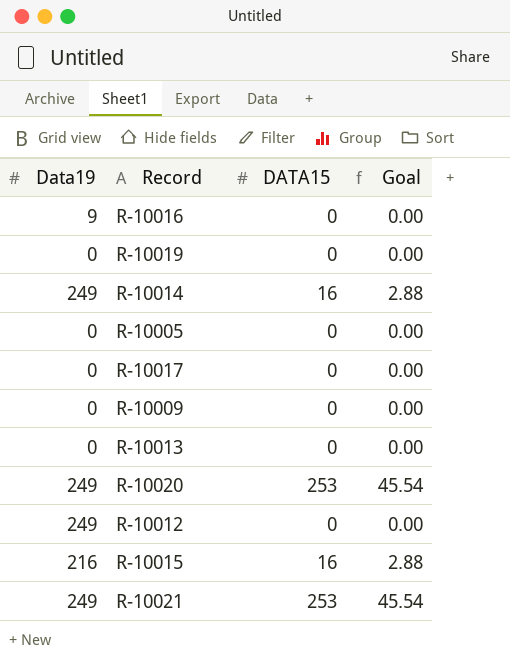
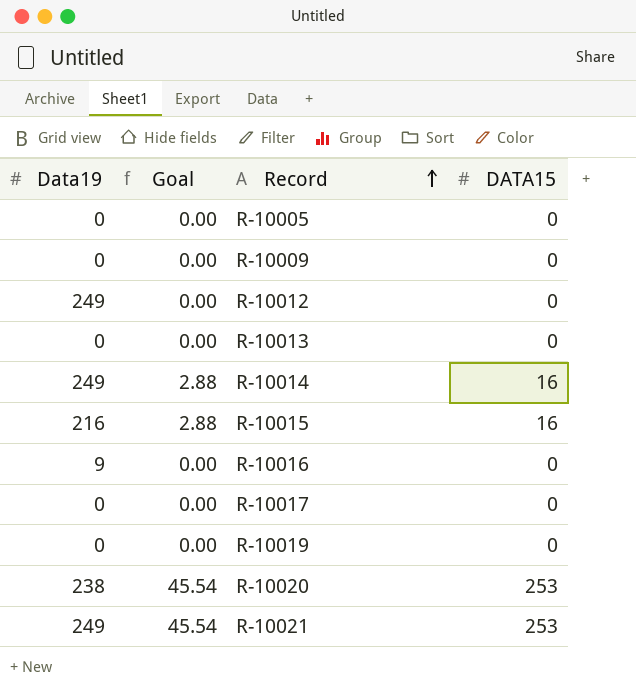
row order: none -> Record ascending
column Goal | position: 4 -> 2
R-10020 | Data19: 249 -> 238

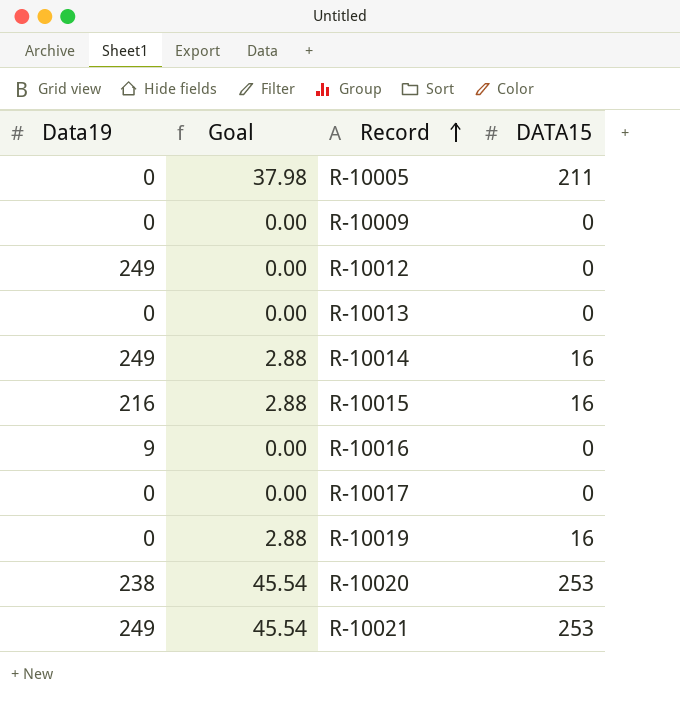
R-10005 | Goal: 0.00 -> 37.98
R-10005 | DATA15: 0 -> 211
R-10019 | Goal: 0.00 -> 2.88
R-10019 | DATA15: 0 -> 16

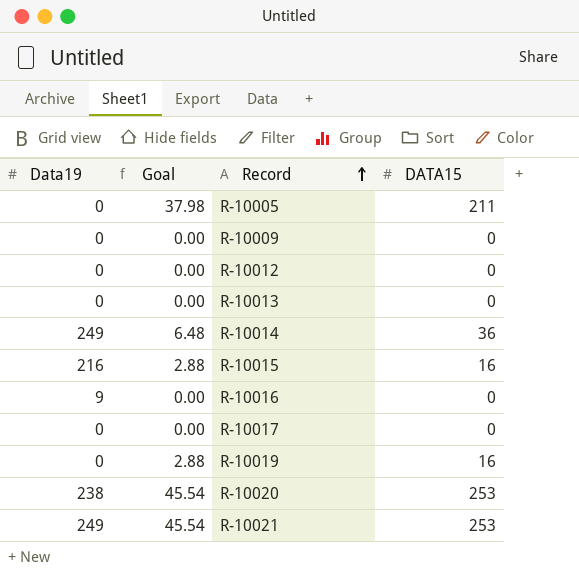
R-10012 | Data19: 249 -> 0
R-10014 | Goal: 2.88 -> 6.48
R-10014 | DATA15: 16 -> 36

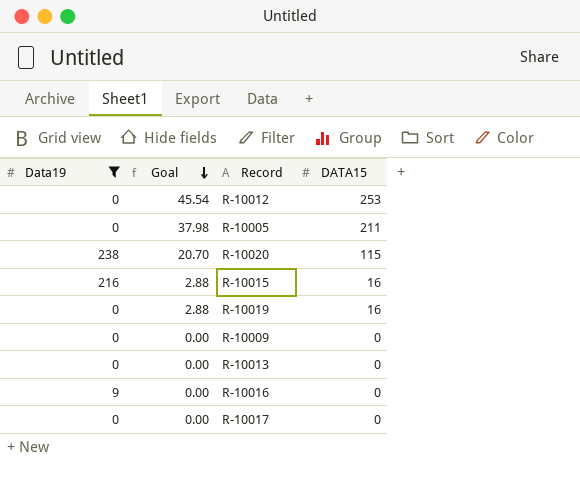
filter: none -> Data19 != 249
row order: Record ascending -> Goal descending
R-10012 | Goal: 0.00 -> 45.54
R-10012 | DATA15: 0 -> 253
R-10020 | Goal: 45.54 -> 20.70
R-10020 | DATA15: 253 -> 115

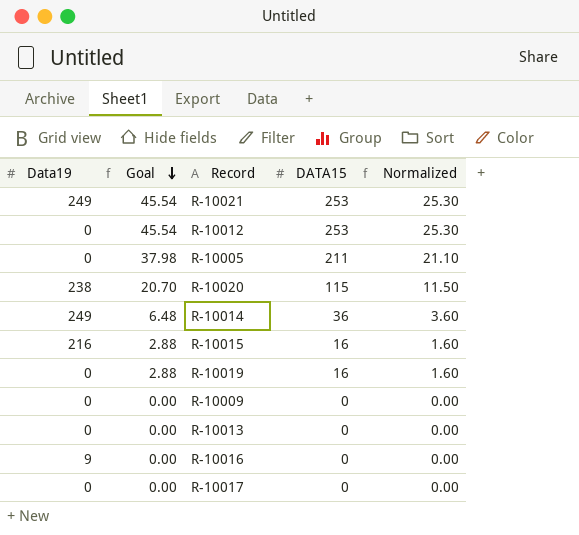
filter: Data19 != 249 -> none
column Normalized | formula: none -> [DATA15] * 0.1

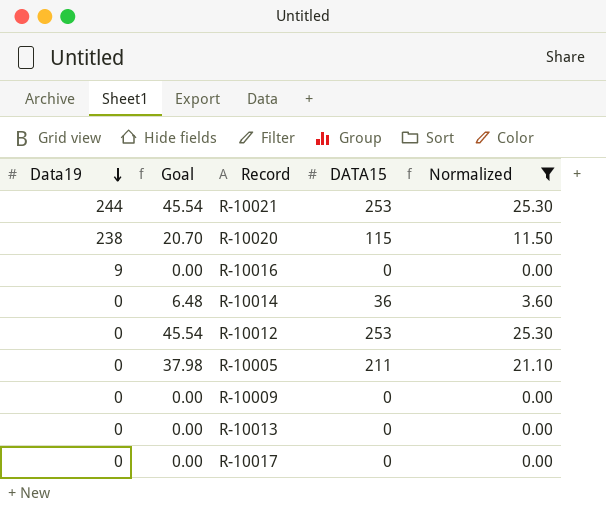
filter: none -> Normalized != 1.60
row order: Goal descending -> Data19 descending
R-10021 | Data19: 249 -> 244
R-10014 | Data19: 249 -> 0

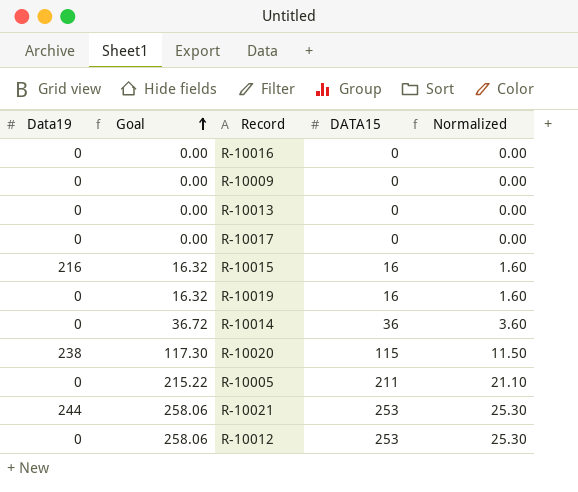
filter: Normalized != 1.60 -> none
row order: Data19 descending -> Goal ascending
column Goal | formula: [DATA15] * 0.18 -> [DATA15] * 1.02
R-10016 | Data19: 9 -> 0

